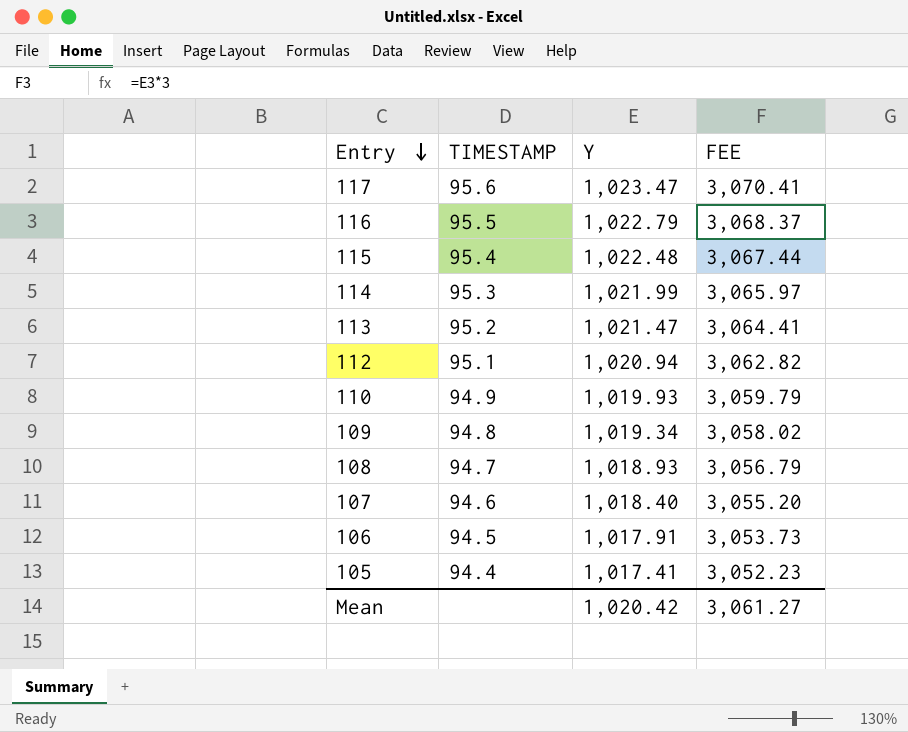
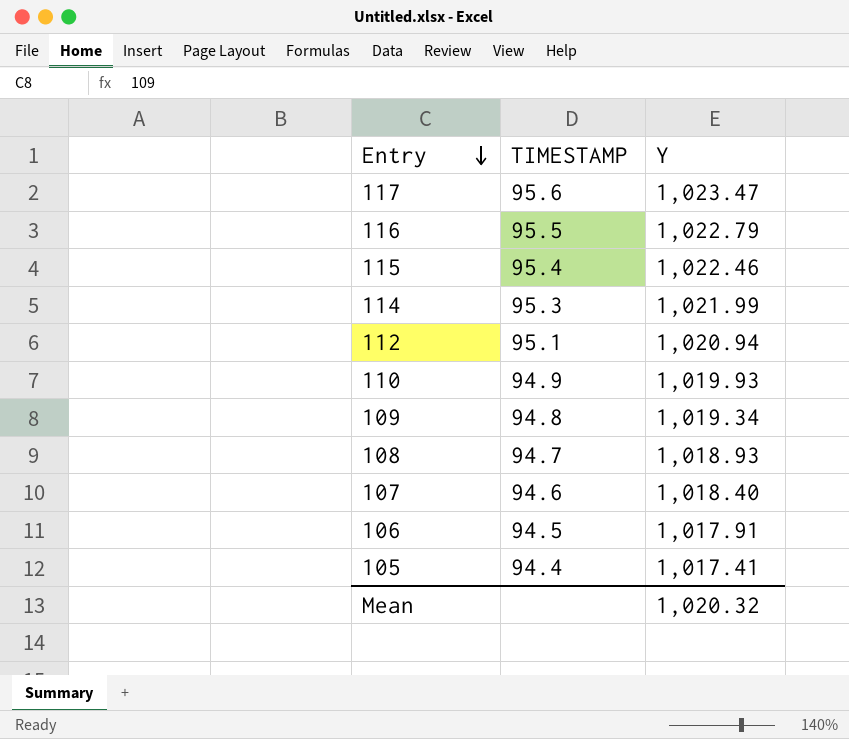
column FEE | formula: [Y] * 3 -> none
row 113: 95.2 | 1,021.47 | 3,064.41 -> none
115 | Y: 1,022.48 -> 1,022.46
Mean | Y: 1,020.42 -> 1,020.32

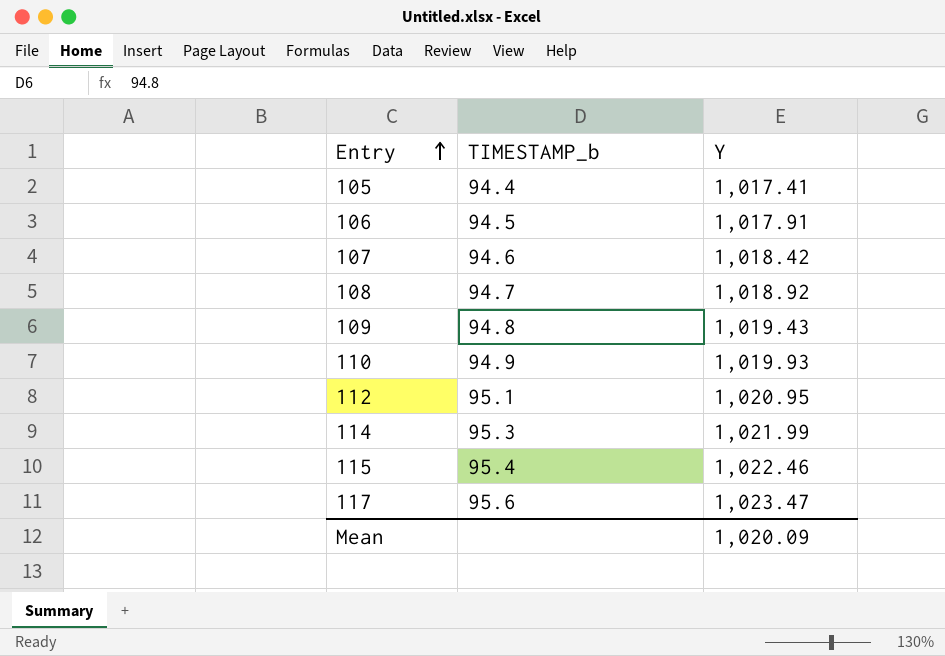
row order: Entry descending -> Entry ascending
column name: TIMESTAMP -> TIMESTAMP_b
row 116: 95.5 | 1,022.79 -> none
107 | Y: 1,018.40 -> 1,018.42
108 | Y: 1,018.93 -> 1,018.92
109 | Y: 1,019.34 -> 1,019.43
112 | Y: 1,020.94 -> 1,020.95
Mean | Y: 1,020.32 -> 1,020.09

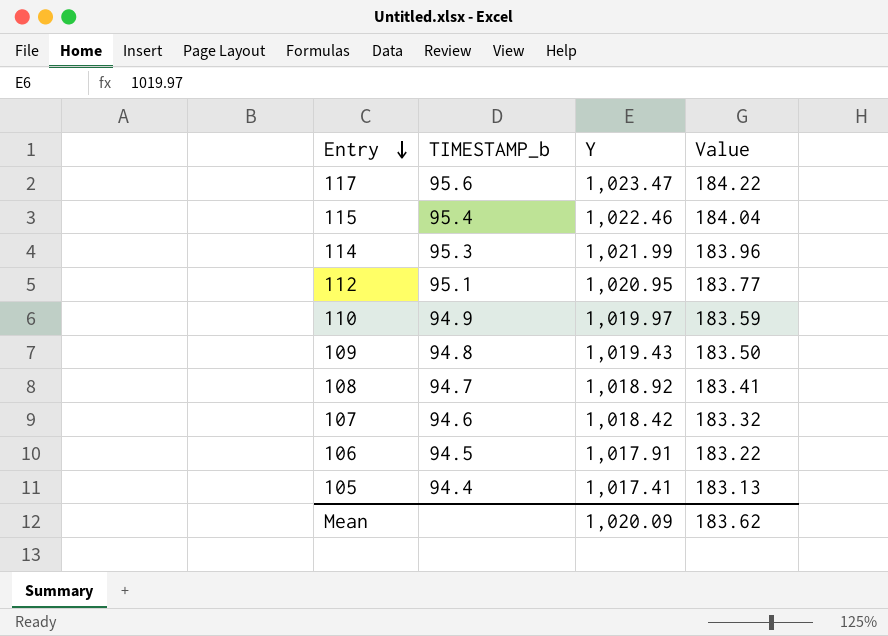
row order: Entry ascending -> Entry descending
column Value | formula: none -> [Y] * 0.18
110 | Y: 1,019.93 -> 1,019.97

